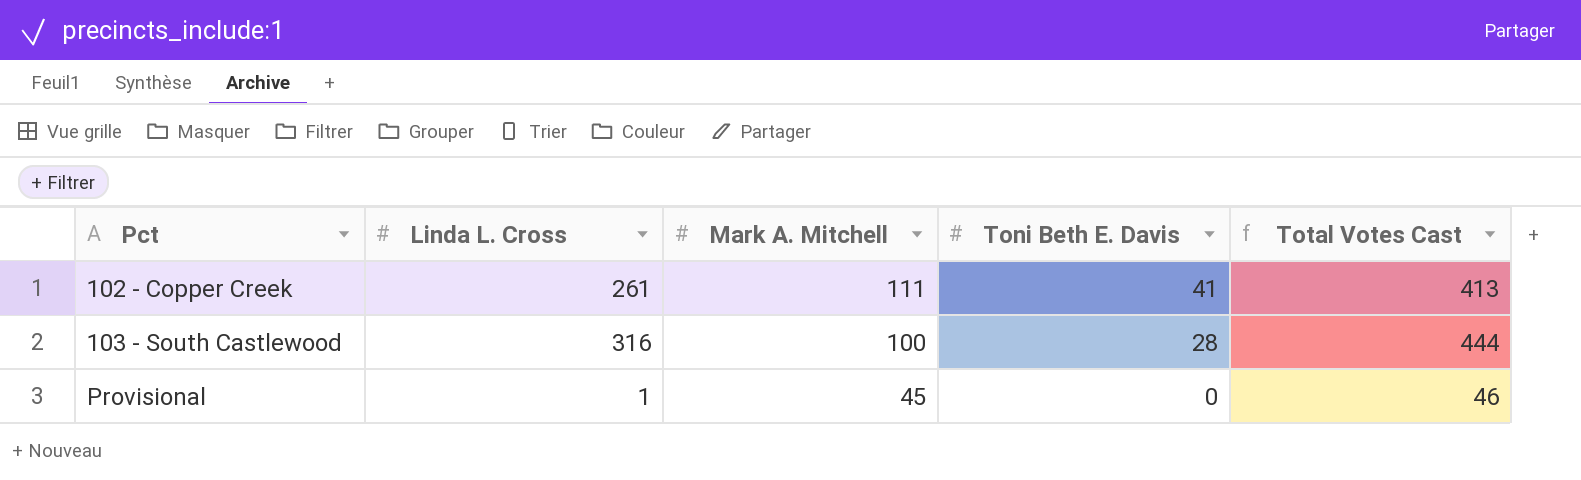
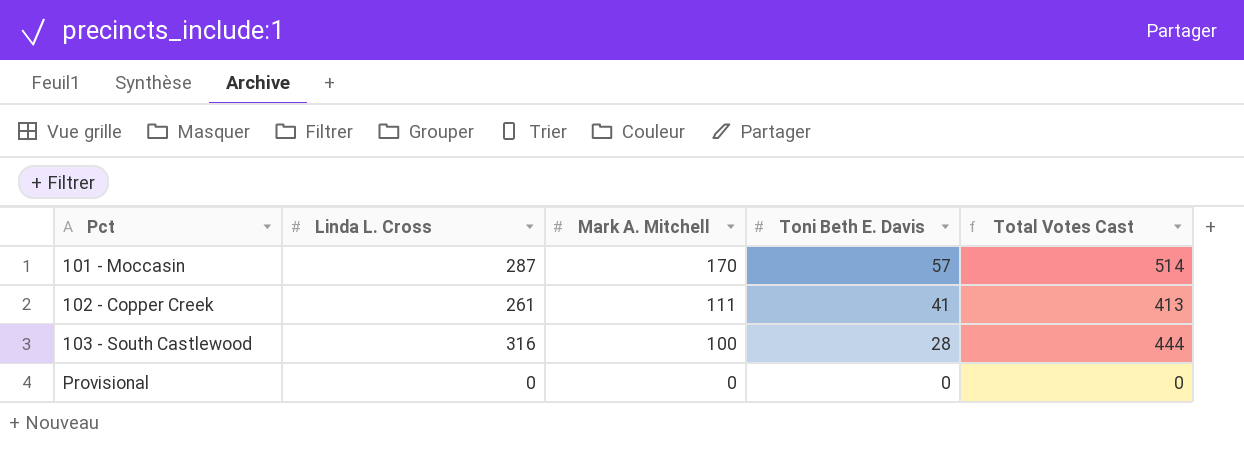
row 101 - Moccasin: none -> 287 | 170 | 57 | 514
Provisional | Linda L. Cross: 1 -> 0
Provisional | Mark A. Mitchell: 45 -> 0
Provisional | Total Votes Cast: 46 -> 0

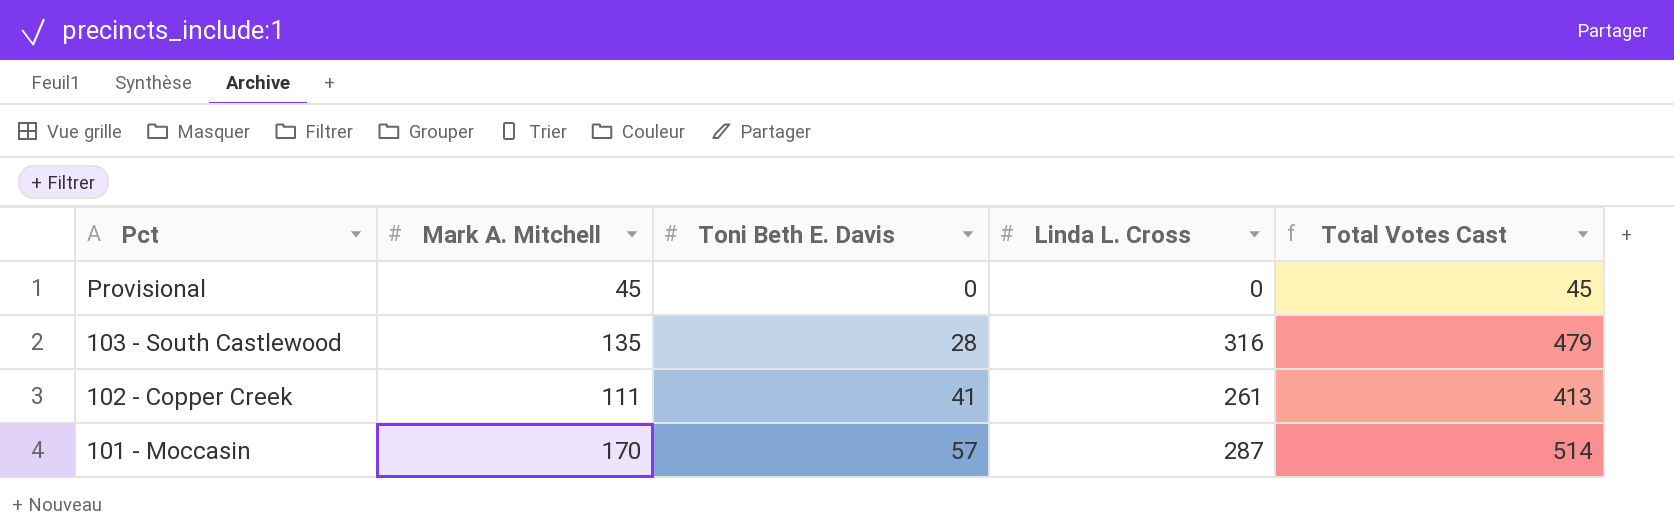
row order: Pct ascending -> Pct descending
column Linda L. Cross | position: 2 -> 4
Provisional | Mark A. Mitchell: 0 -> 45
Provisional | Total Votes Cast: 0 -> 45
103 - South Castlewood | Mark A. Mitchell: 100 -> 135
103 - South Castlewood | Total Votes Cast: 444 -> 479

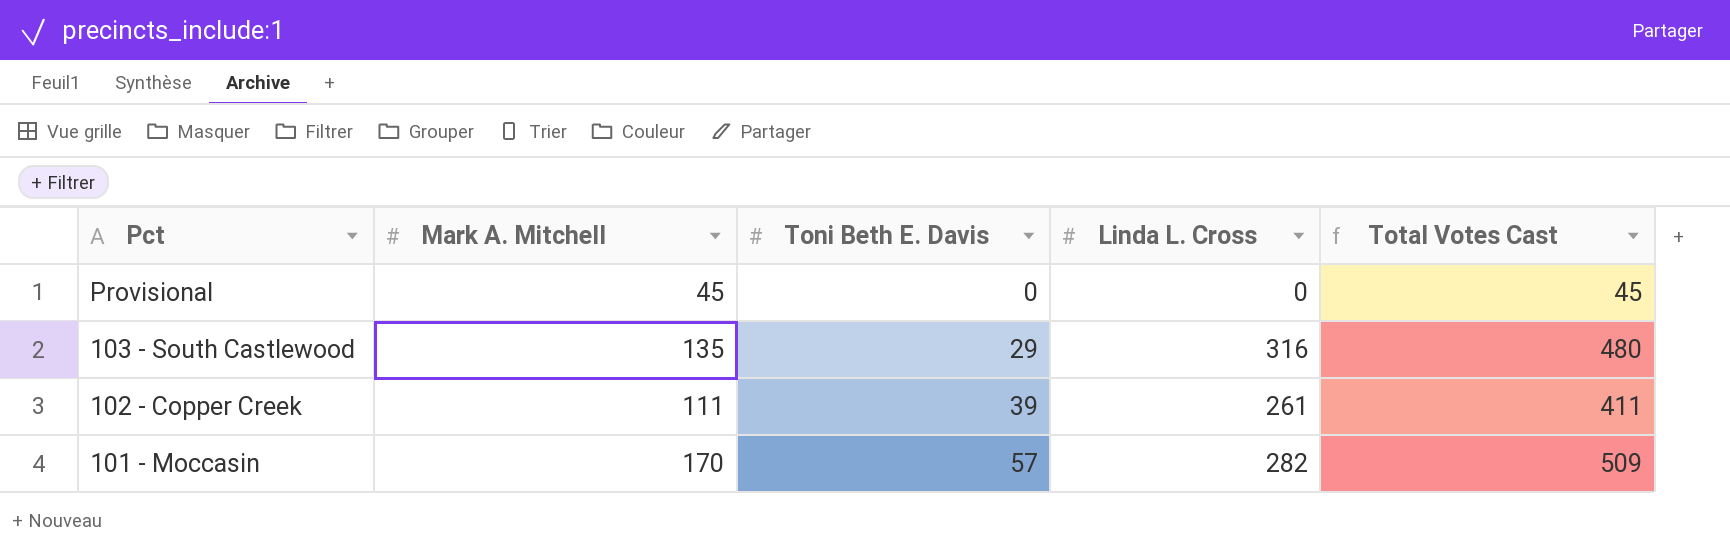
103 - South Castlewood | Toni Beth E. Davis: 28 -> 29
103 - South Castlewood | Total Votes Cast: 479 -> 480
102 - Copper Creek | Toni Beth E. Davis: 41 -> 39
102 - Copper Creek | Total Votes Cast: 413 -> 411
101 - Moccasin | Linda L. Cross: 287 -> 282
101 - Moccasin | Total Votes Cast: 514 -> 509

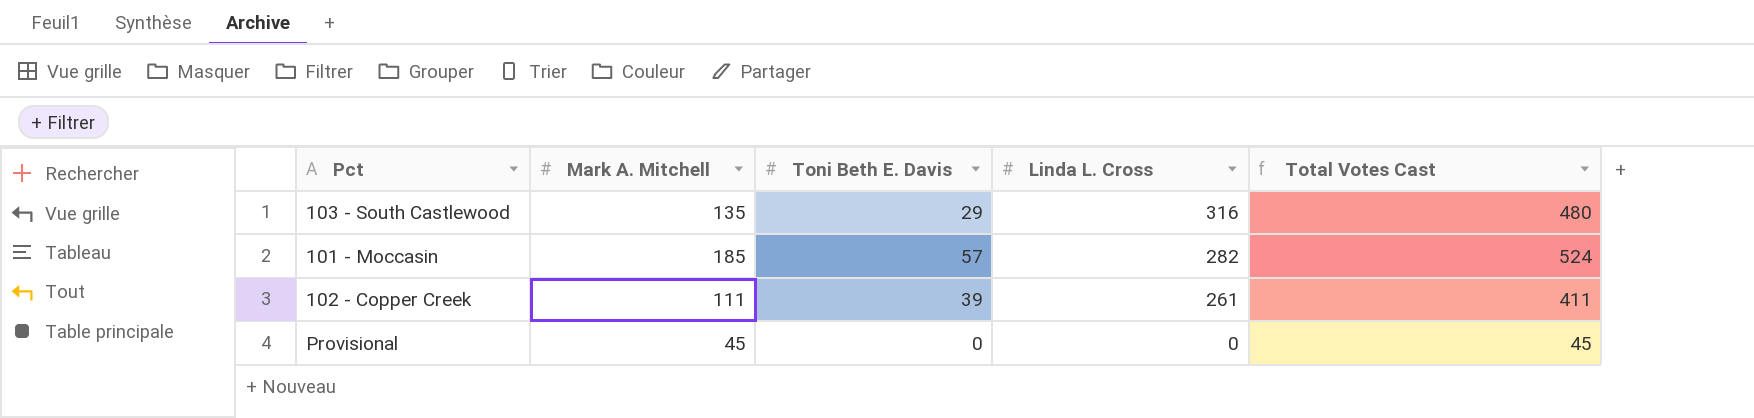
row order: Pct descending -> Linda L. Cross descending
101 - Moccasin | Mark A. Mitchell: 170 -> 185
101 - Moccasin | Total Votes Cast: 509 -> 524

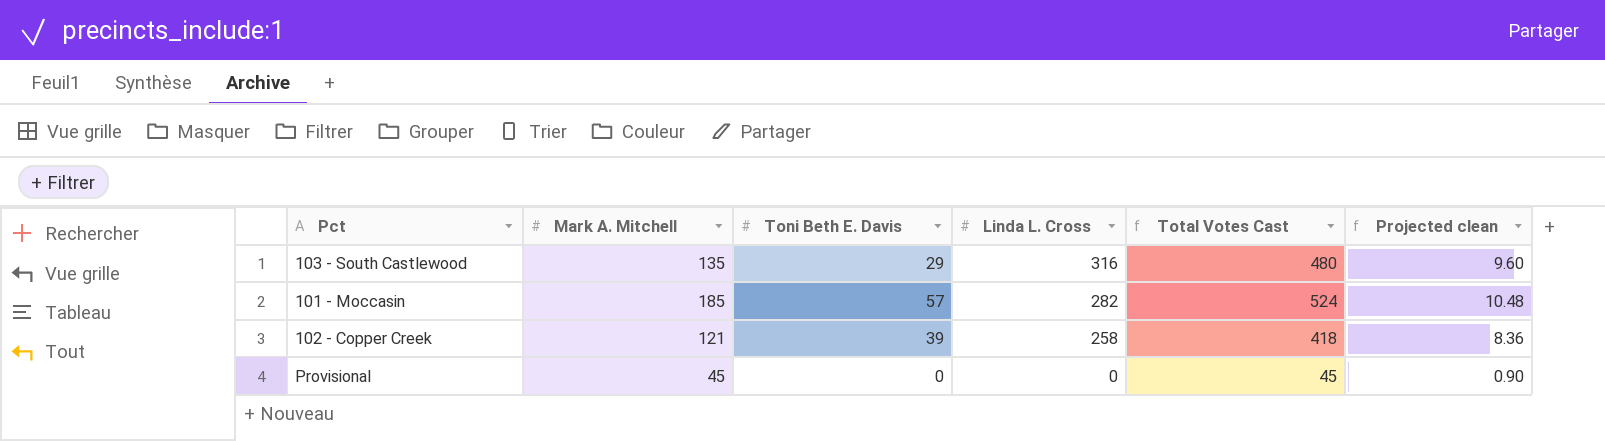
column Projected clean | formula: none -> [Total Votes Cast] * 0.02
102 - Copper Creek | Mark A. Mitchell: 111 -> 121
102 - Copper Creek | Linda L. Cross: 261 -> 258
102 - Copper Creek | Total Votes Cast: 411 -> 418

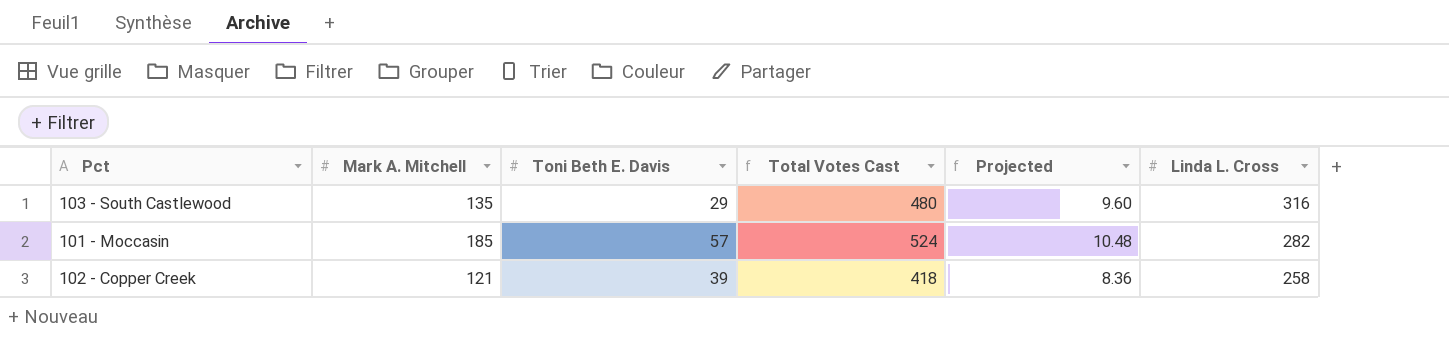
column name: Projected clean -> Projected
column Linda L. Cross | position: 4 -> 6
row Provisional: 45 | 0 | 0 | 45 | 0.90 -> none

